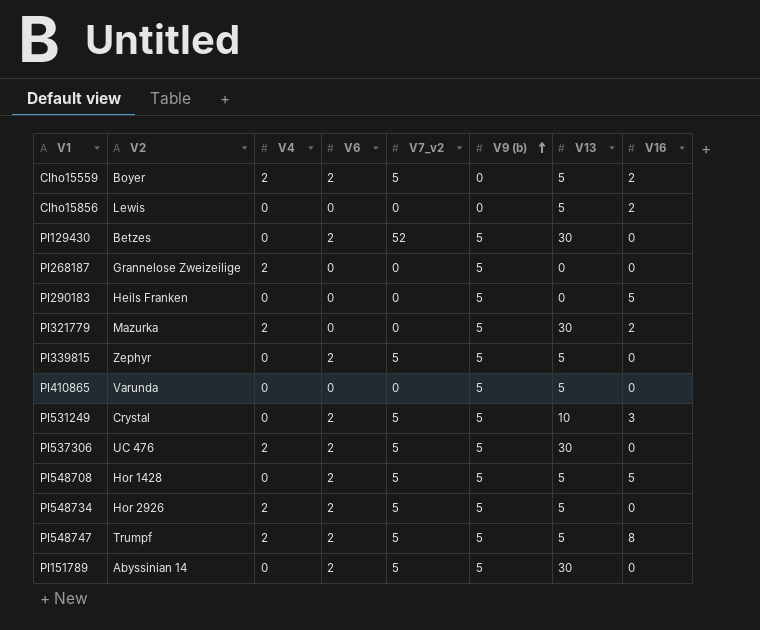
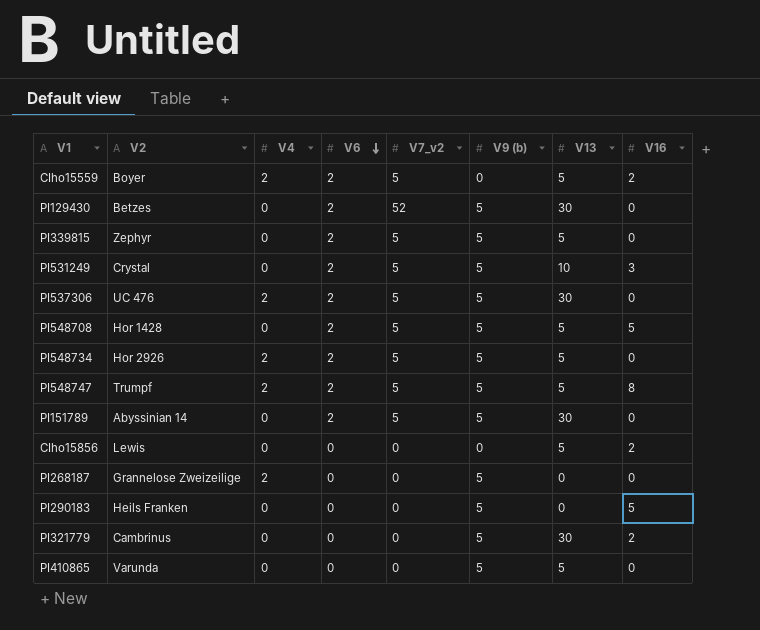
row order: V9 (b) ascending -> V6 descending
PI321779 | V2: Mazurka -> Cambrinus
PI321779 | V4: 2 -> 0

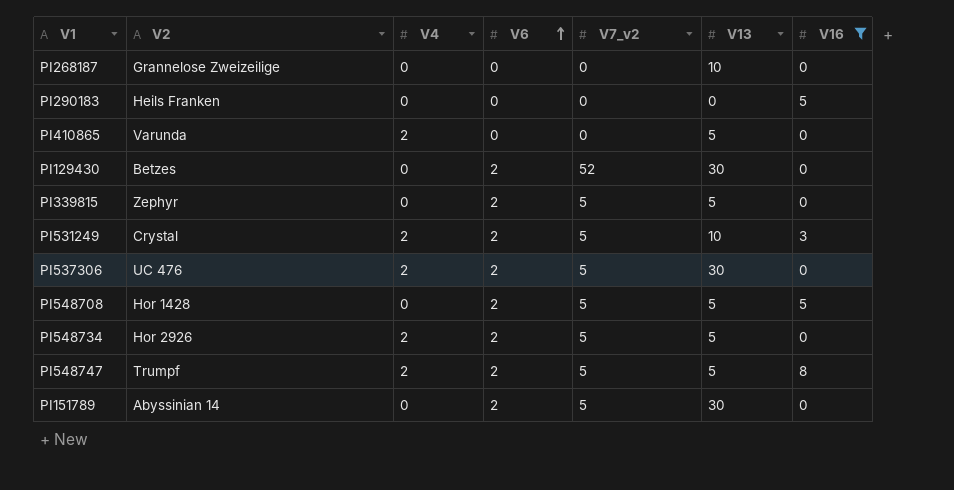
filter: none -> V16 != 2
row order: V6 descending -> V6 ascending
column V9 (b) | position: 6 -> none
PI268187 | V4: 2 -> 0
PI268187 | V13: 0 -> 10
PI410865 | V4: 0 -> 2
PI531249 | V4: 0 -> 2

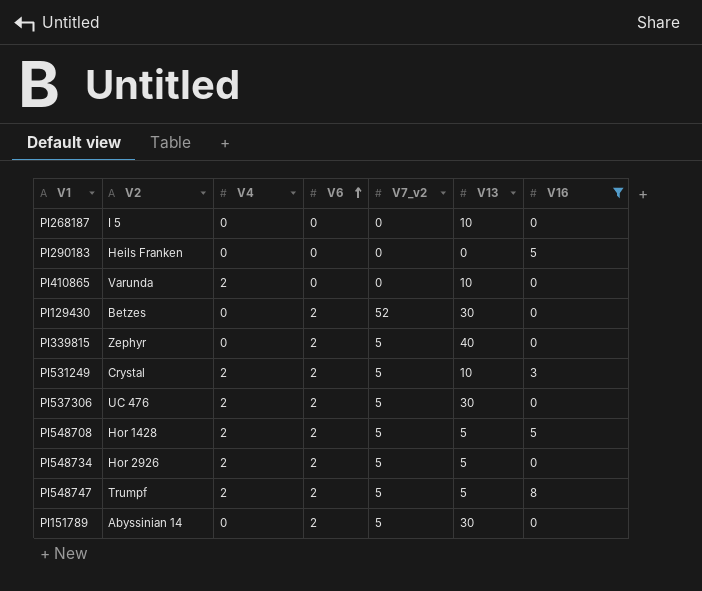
PI268187 | V2: Grannelose Zweizeilige -> I 5
PI410865 | V13: 5 -> 10
PI339815 | V13: 5 -> 40
PI548708 | V4: 0 -> 2

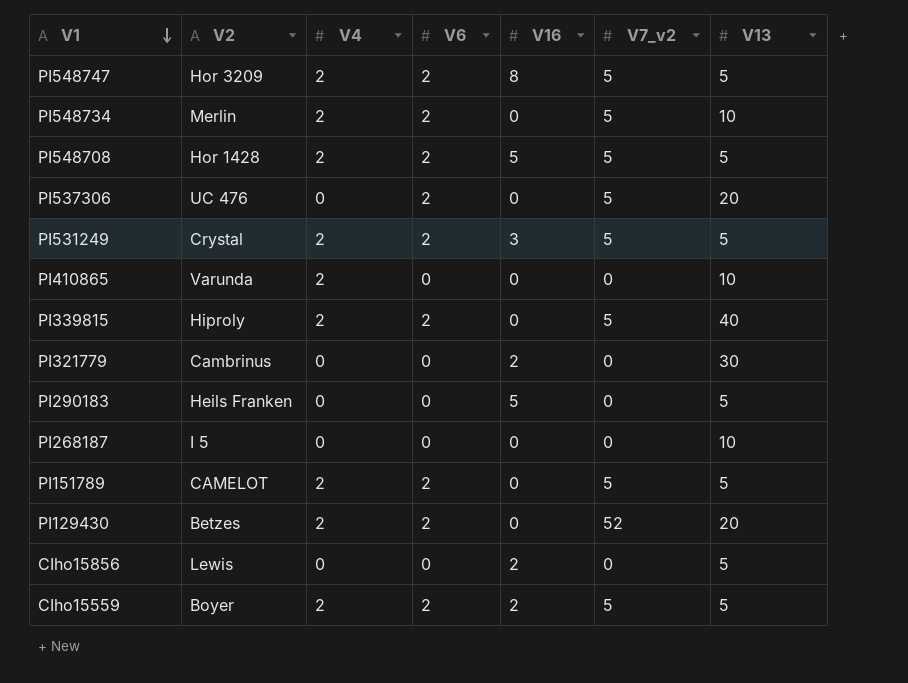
filter: V16 != 2 -> none
row order: V6 ascending -> V1 descending
column V16 | position: 7 -> 5
PI548747 | V2: Trumpf -> Hor 3209
PI548734 | V2: Hor 2926 -> Merlin
PI548734 | V13: 5 -> 10
PI537306 | V4: 2 -> 0
PI537306 | V13: 30 -> 20
PI531249 | V13: 10 -> 5
PI339815 | V2: Zephyr -> Hiproly
PI339815 | V4: 0 -> 2
PI290183 | V13: 0 -> 5
PI151789 | V2: Abyssinian 14 -> CAMELOT
PI151789 | V4: 0 -> 2
PI151789 | V13: 30 -> 5
PI129430 | V4: 0 -> 2
PI129430 | V13: 30 -> 20

